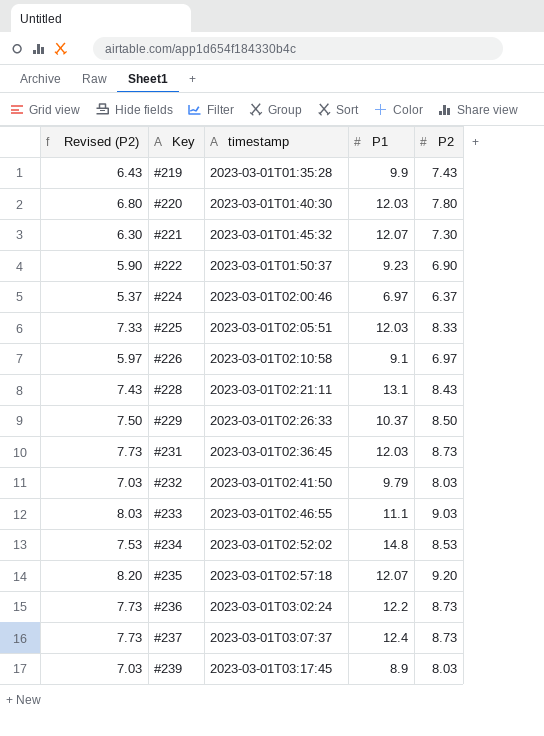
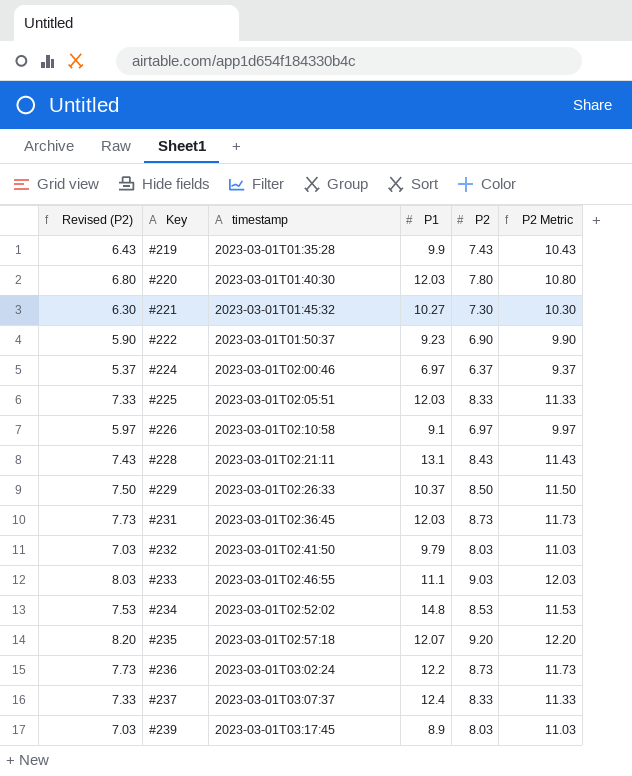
column P2 Metric | formula: none -> [P2] + 3
#221 | P1: 12.07 -> 10.27
#237 | Revised (P2): 7.73 -> 7.33
#237 | P2: 8.73 -> 8.33

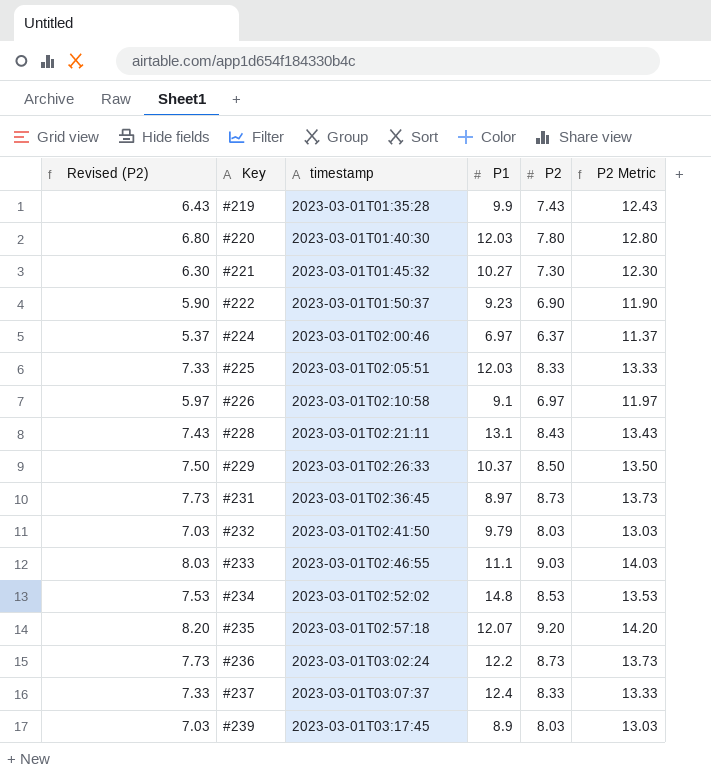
column P2 Metric | formula: [P2] + 3 -> [P2] + 5
#231 | P1: 12.03 -> 8.97

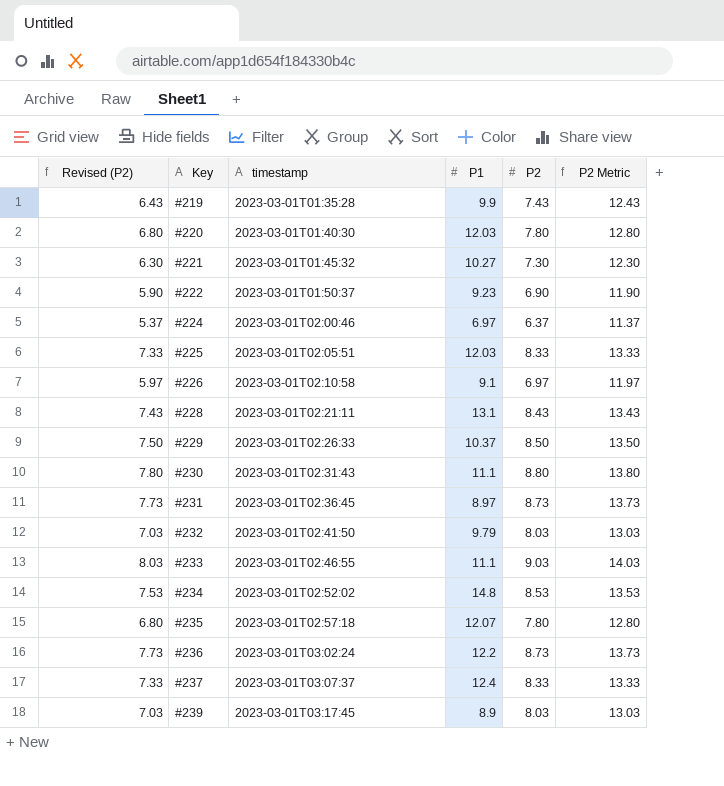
row #230: none -> 7.80 | 2023-03-01T02:31:43 | 11.1 | 8.80 | 13.80
#235 | Revised (P2): 8.20 -> 6.80
#235 | P2: 9.20 -> 7.80
#235 | P2 Metric: 14.20 -> 12.80

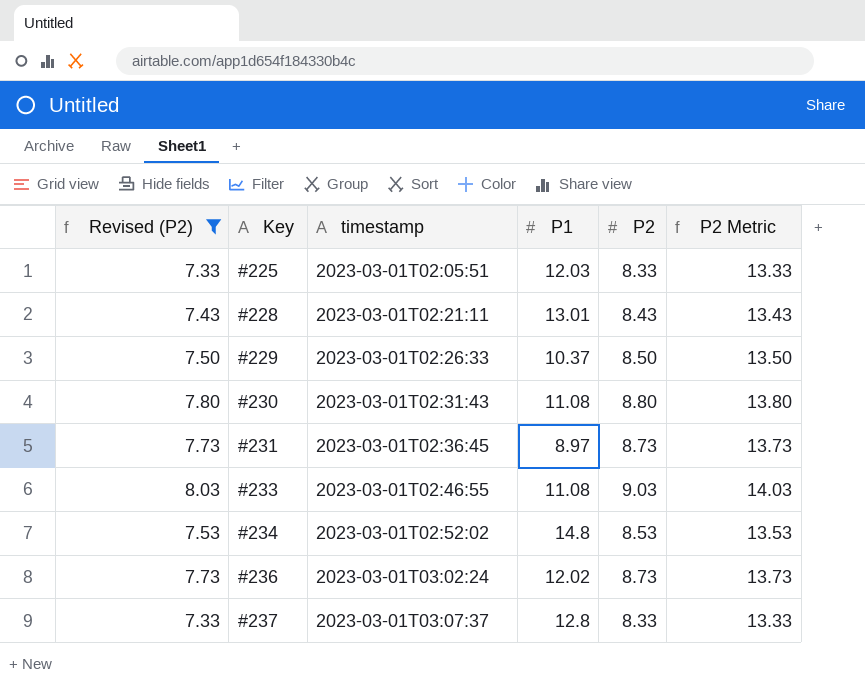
filter: none -> Revised (P2) >= 7.33
#228 | P1: 13.1 -> 13.01
#230 | P1: 11.1 -> 11.08
#233 | P1: 11.1 -> 11.08
#236 | P1: 12.2 -> 12.02
#237 | P1: 12.4 -> 12.8

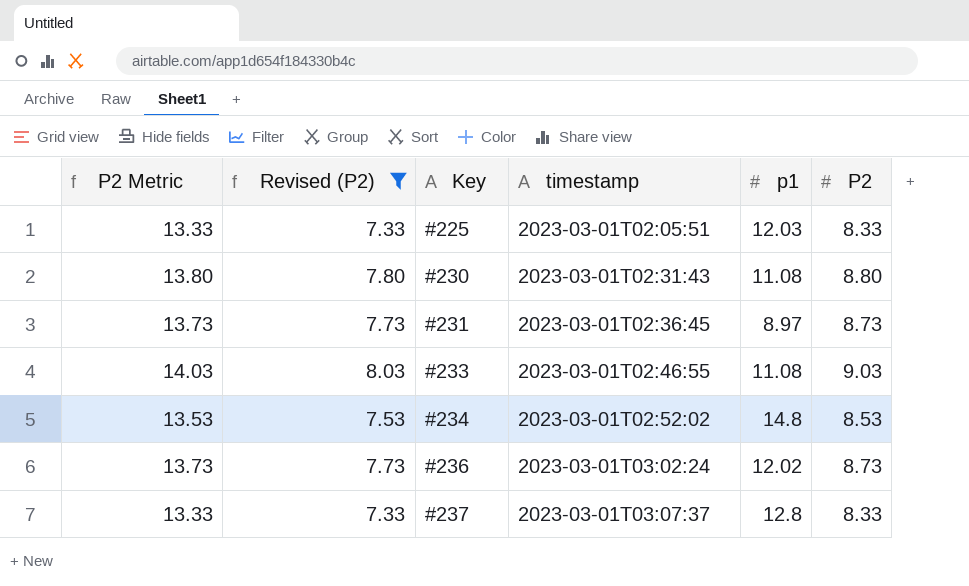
column P2 Metric | position: 6 -> 1
column name: P1 -> p1
row #228: 7.43 | 2023-03-01T02:21:11 | 13.01 | 8.43 | 13.43 -> none
row #229: 7.50 | 2023-03-01T02:26:33 | 10.37 | 8.50 | 13.50 -> none

